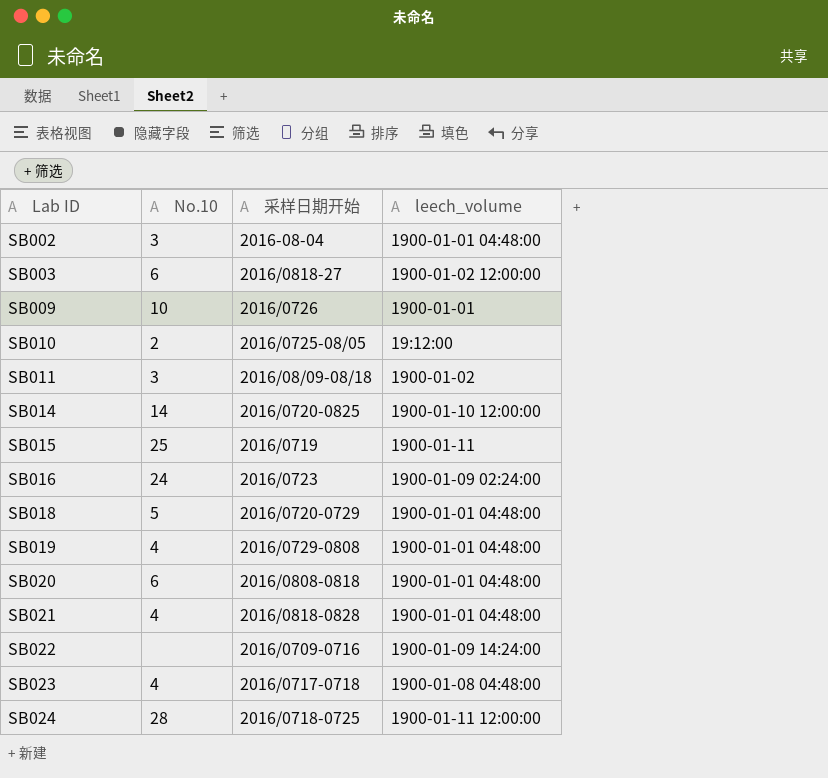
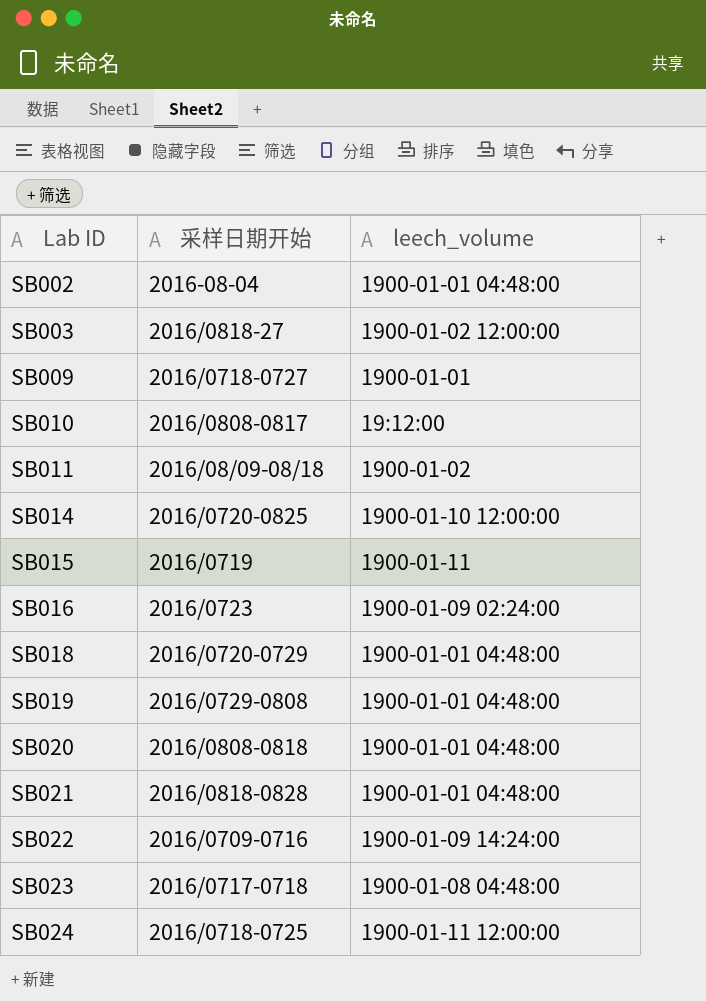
column No.10 | position: 2 -> none
SB009 | 采样日期开始: 2016/0726 -> 2016/0718-0727
SB010 | 采样日期开始: 2016/0725-08/05 -> 2016/0808-0817

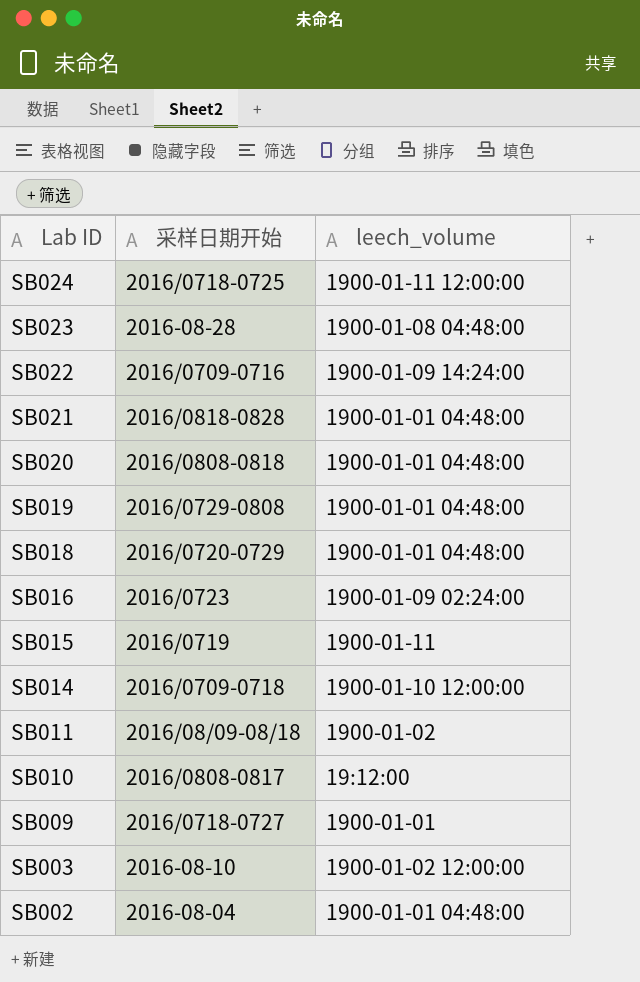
row order: Lab ID ascending -> Lab ID descending
SB023 | 采样日期开始: 2016/0717-0718 -> 2016-08-28
SB014 | 采样日期开始: 2016/0720-0825 -> 2016/0709-0718
SB003 | 采样日期开始: 2016/0818-27 -> 2016-08-10

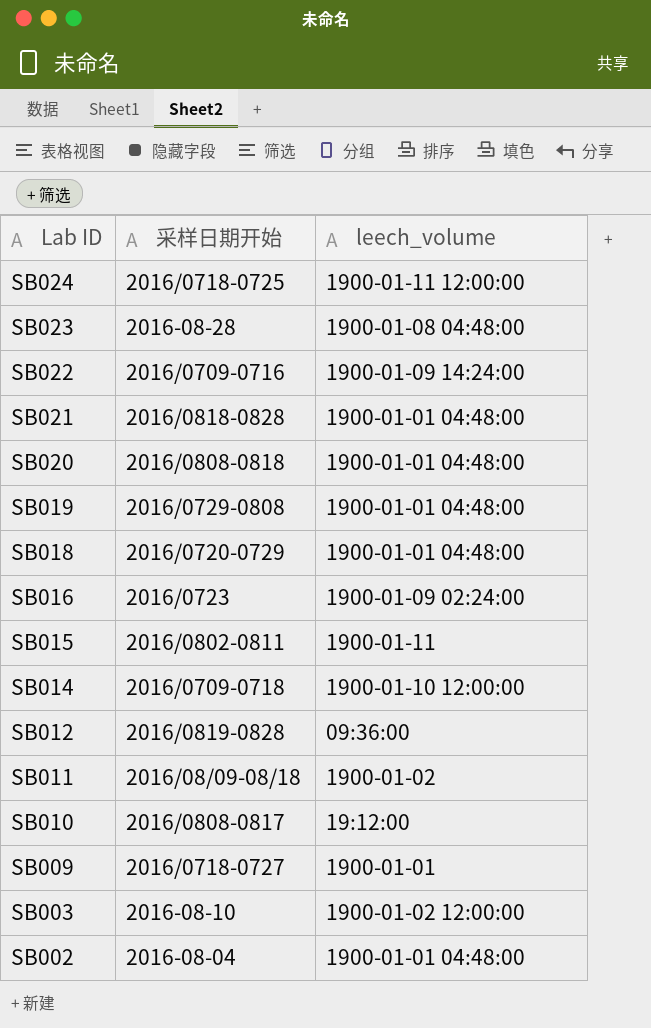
SB015 | 采样日期开始: 2016/0719 -> 2016/0802-0811
row SB012: none -> 2016/0819-0828 | 09:36:00

